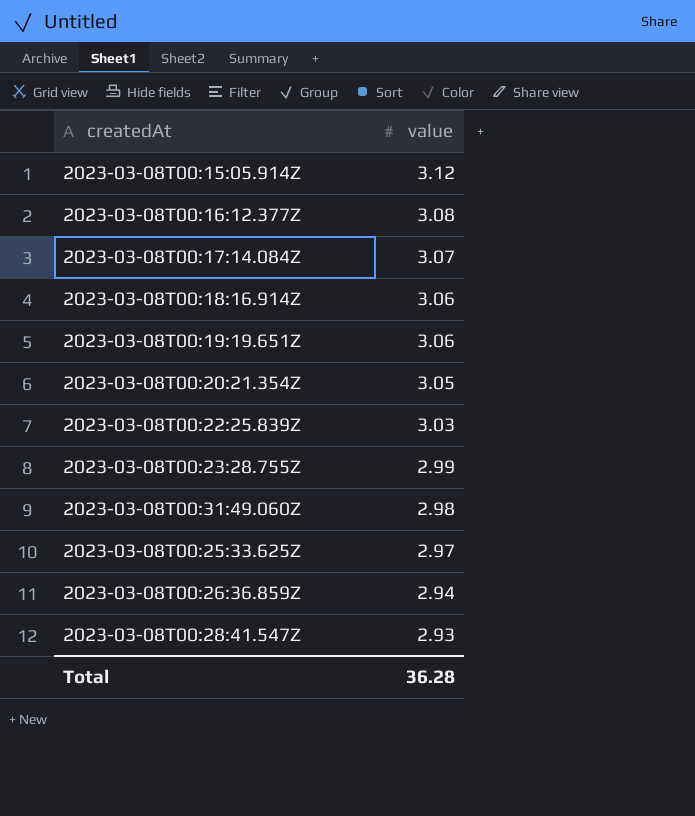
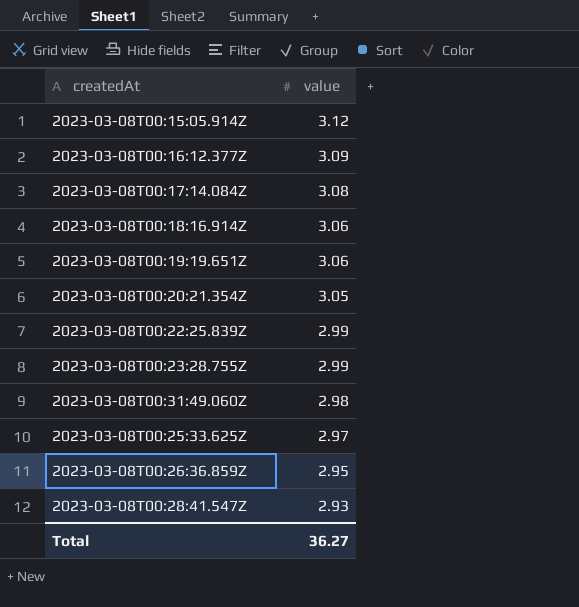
2023-03-08T00:16:12.377Z | value: 3.08 -> 3.09
2023-03-08T00:17:14.084Z | value: 3.07 -> 3.08
2023-03-08T00:22:25.839Z | value: 3.03 -> 2.99
2023-03-08T00:26:36.859Z | value: 2.94 -> 2.95
Total | value: 36.28 -> 36.27

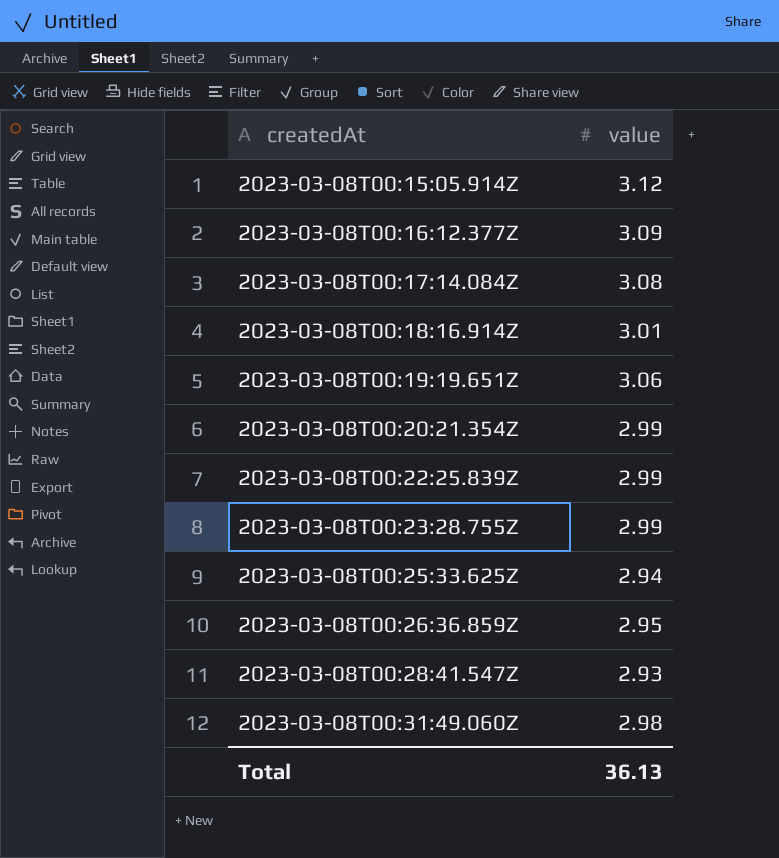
row order: value descending -> createdAt ascending
2023-03-08T00:18:16.914Z | value: 3.06 -> 3.01
2023-03-08T00:20:21.354Z | value: 3.05 -> 2.99
2023-03-08T00:25:33.625Z | value: 2.97 -> 2.94
Total | value: 36.27 -> 36.13

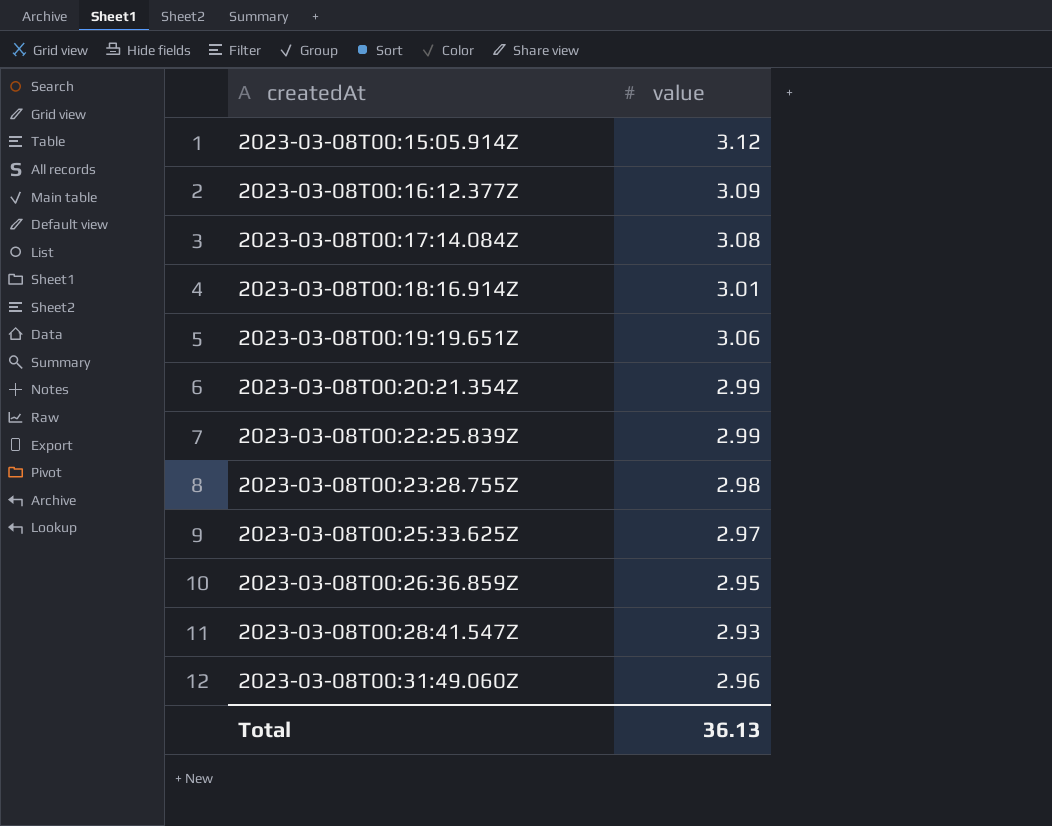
2023-03-08T00:23:28.755Z | value: 2.99 -> 2.98
2023-03-08T00:25:33.625Z | value: 2.94 -> 2.97
2023-03-08T00:31:49.060Z | value: 2.98 -> 2.96

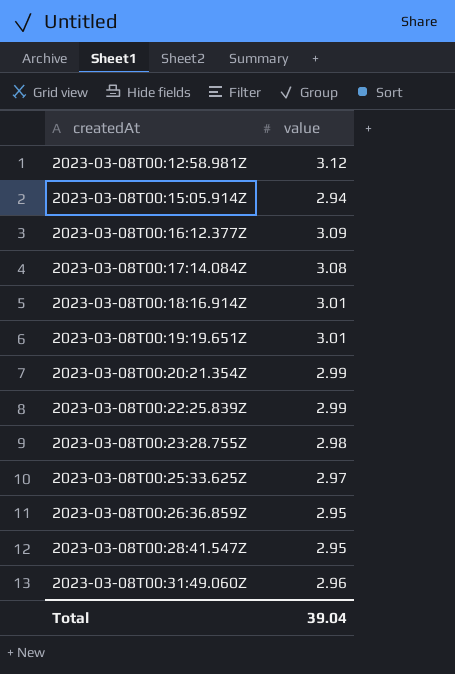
row 2023-03-08T00:12:58.981Z: none -> 3.12
2023-03-08T00:15:05.914Z | value: 3.12 -> 2.94
2023-03-08T00:19:19.651Z | value: 3.06 -> 3.01
2023-03-08T00:28:41.547Z | value: 2.93 -> 2.95
Total | value: 36.13 -> 39.04

